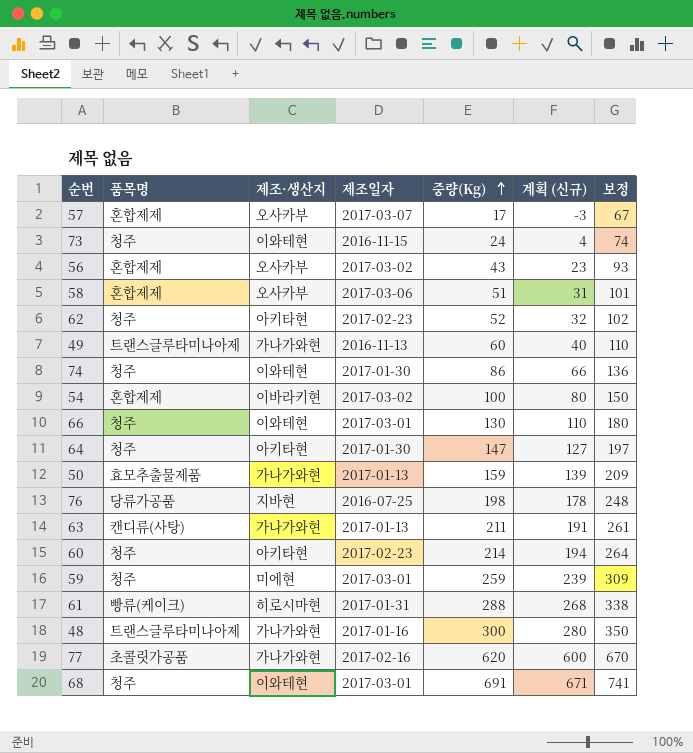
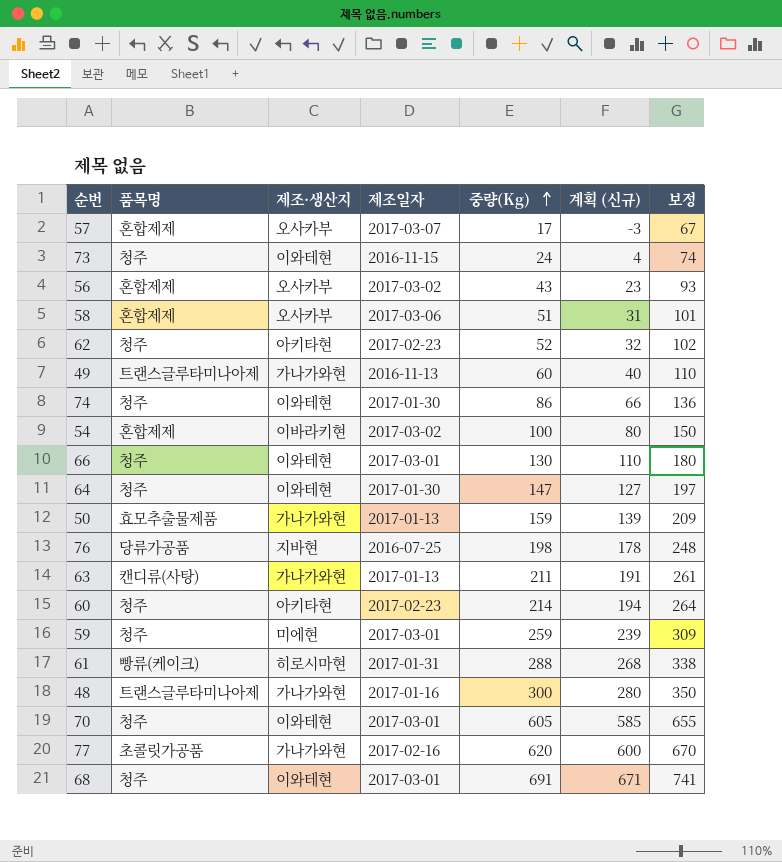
64 | 제조·생산지: 아키타현 -> 이와테현
row 70: none -> 청주 | 이와테현 | 2017-03-01 | 605 | 585 | 655

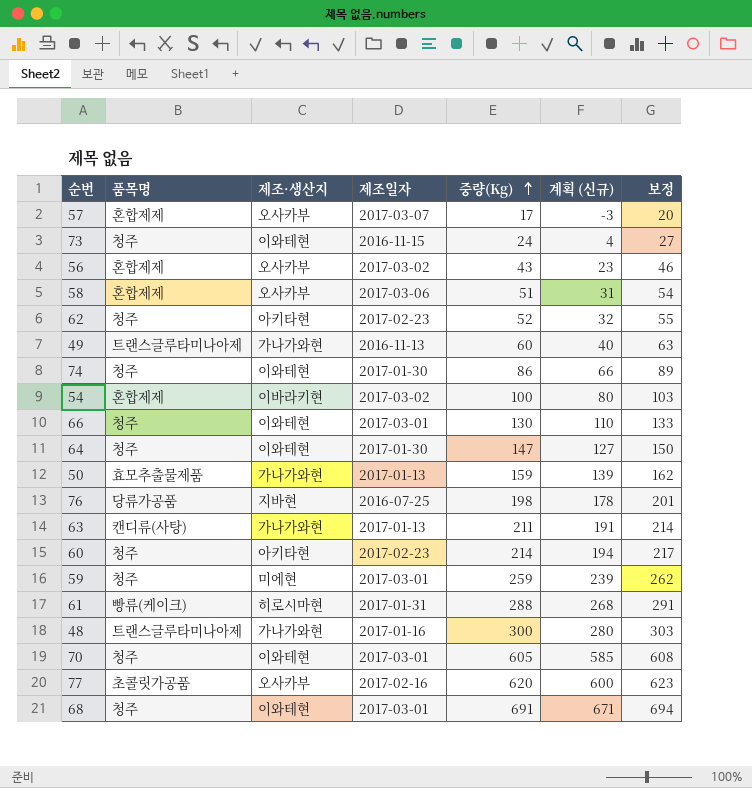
column 보정 | formula: [중량(Kg)] + 50 -> [중량(Kg)] + 3
77 | 제조·생산지: 가나가와현 -> 오사카부

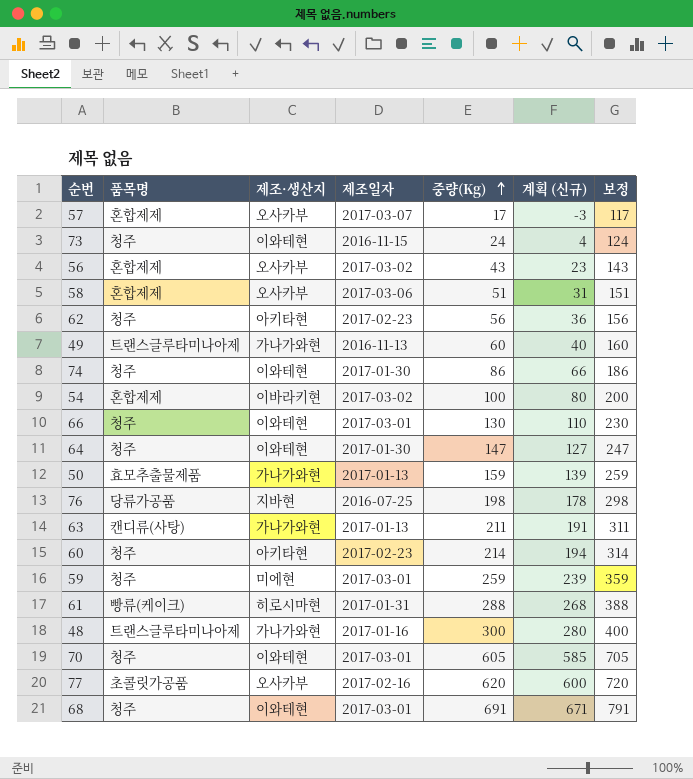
column 보정 | formula: [중량(Kg)] + 3 -> [중량(Kg)] + 100
62 | 중량(Kg): 52 -> 56
62 | 계획 (신규): 32 -> 36

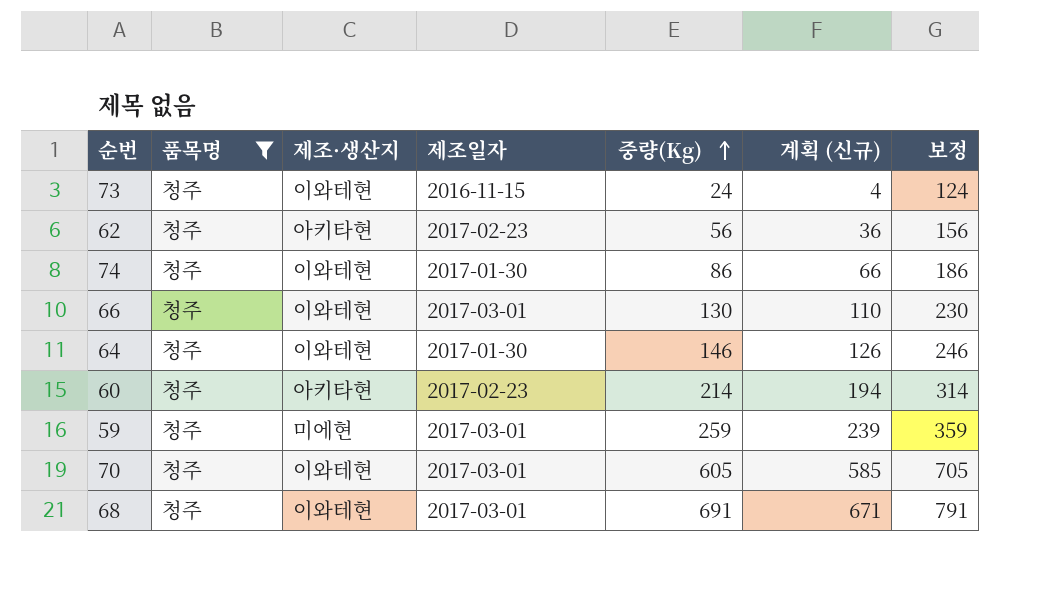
filter: none -> 품목명 = 청주
64 | 중량(Kg): 147 -> 146
64 | 계획 (신규): 127 -> 126
64 | 보정: 247 -> 246

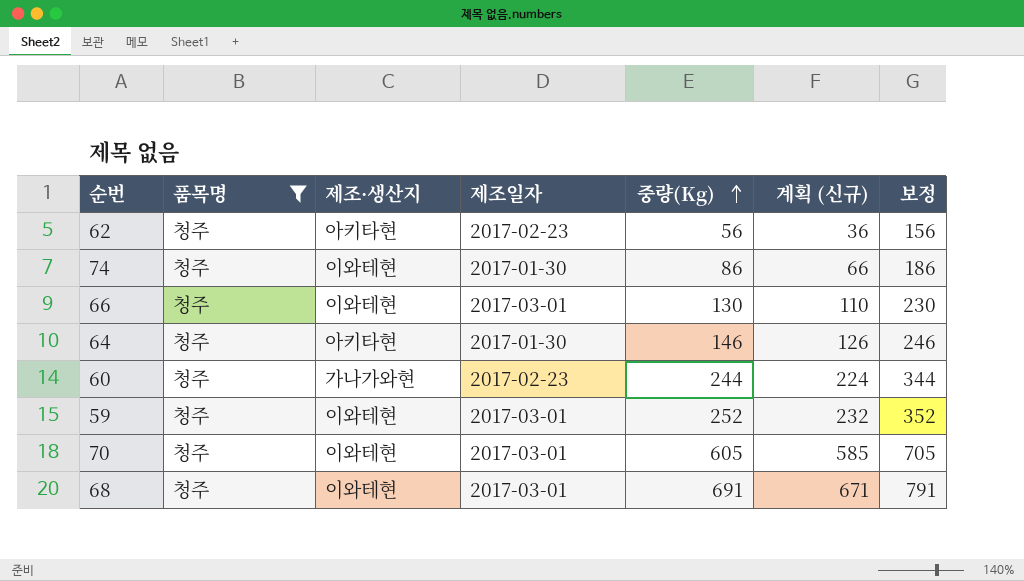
row 73: 청주 | 이와테현 | 2016-11-15 | 24 | 4 | 124 -> none
64 | 제조·생산지: 이와테현 -> 아키타현
60 | 제조·생산지: 아키타현 -> 가나가와현
60 | 중량(Kg): 214 -> 244
60 | 계획 (신규): 194 -> 224
60 | 보정: 314 -> 344
59 | 제조·생산지: 미에현 -> 이와테현
59 | 중량(Kg): 259 -> 252
59 | 계획 (신규): 239 -> 232
59 | 보정: 359 -> 352

